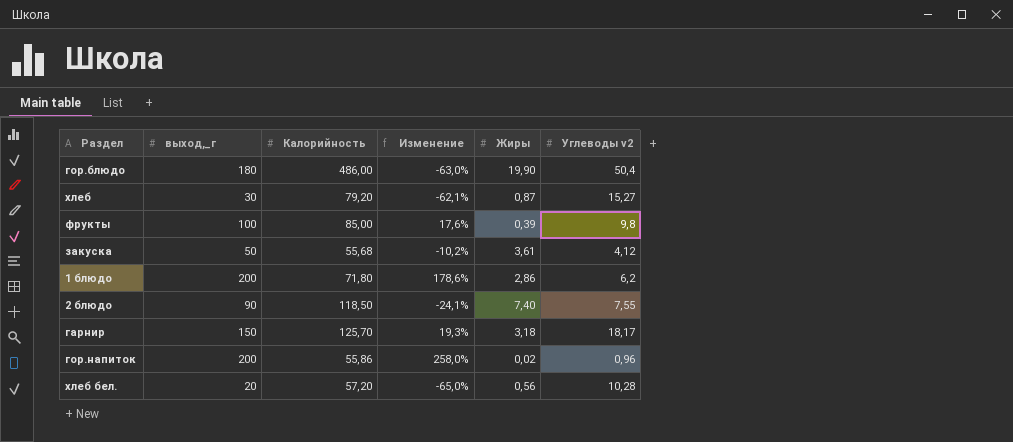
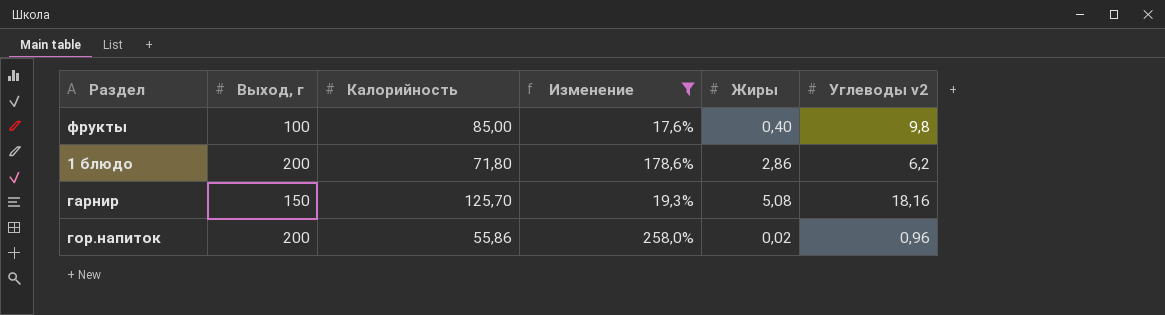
filter: none -> Изменение >= 17,6%
column name: выход,_г -> Выход, г
фрукты | Жиры: 0,39 -> 0,40
гарнир | Жиры: 3,18 -> 5,08
гарнир | Углеводы v2: 18,17 -> 18,16

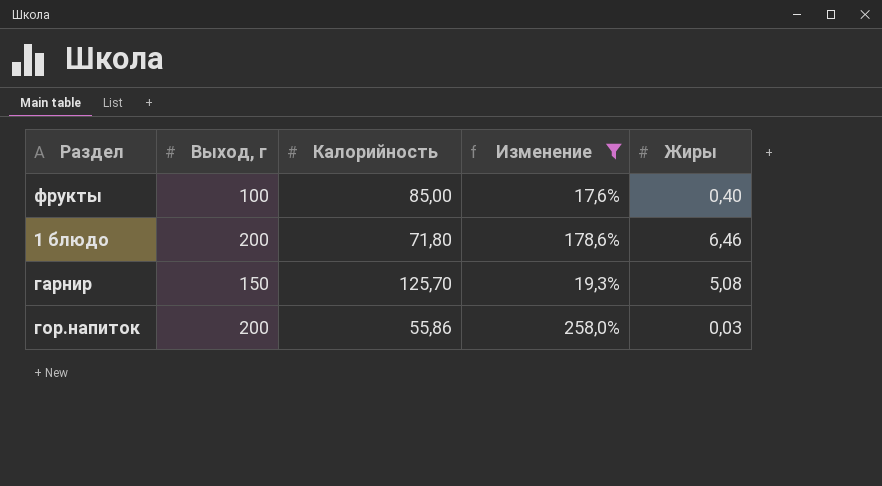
column Углеводы v2 | position: 6 -> none
1 блюдо | Жиры: 2,86 -> 6,46
гор.напиток | Жиры: 0,02 -> 0,03

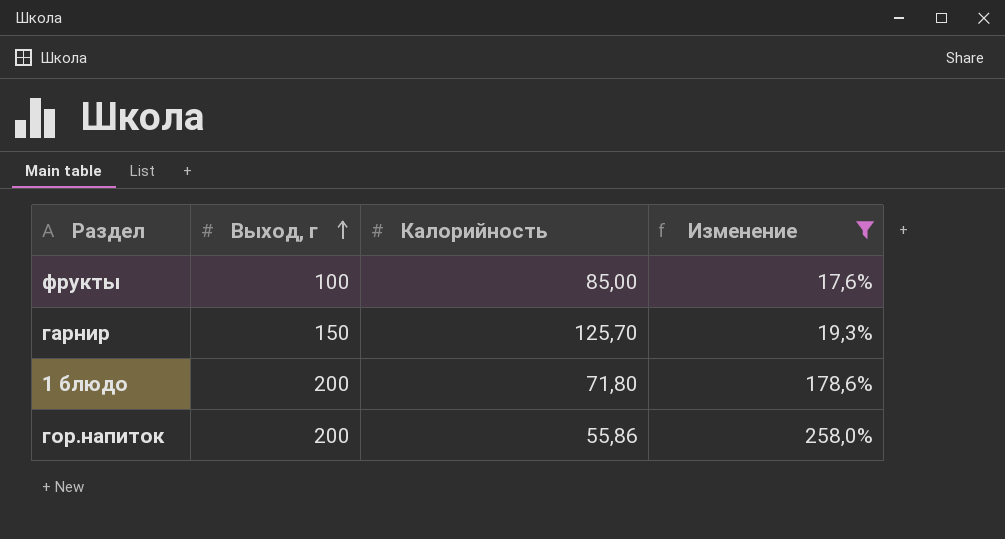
row order: none -> Выход, г ascending
column Жиры | position: 5 -> none

